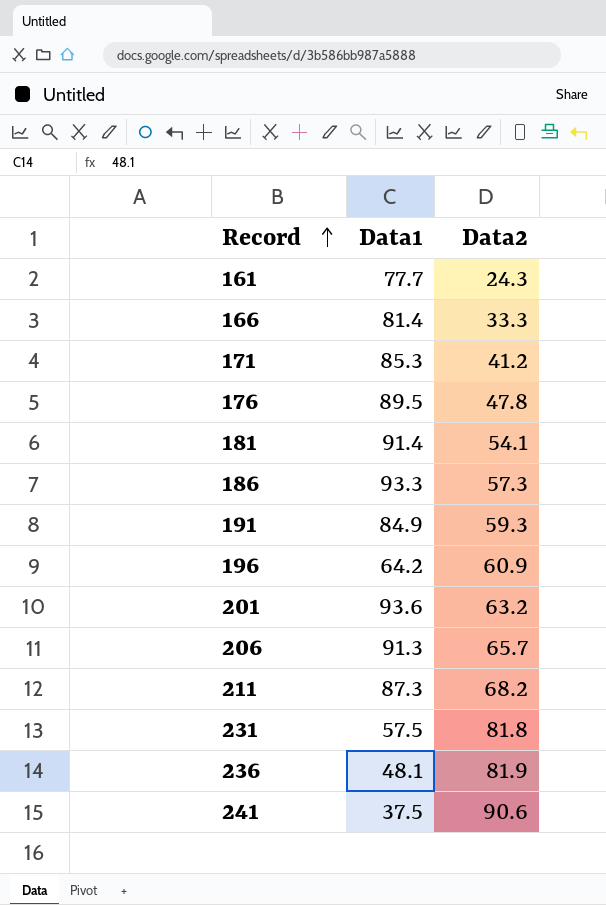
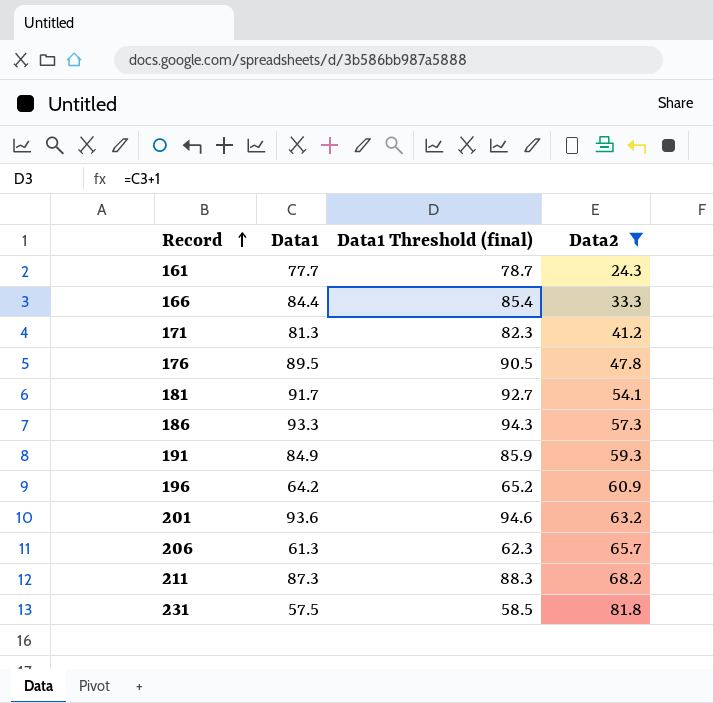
filter: none -> Data2 <= 81.8
column Data1 Threshold (final) | formula: none -> [Data1] + 1
166 | Data1: 81.4 -> 84.4
171 | Data1: 85.3 -> 81.3
181 | Data1: 91.4 -> 91.7
206 | Data1: 91.3 -> 61.3

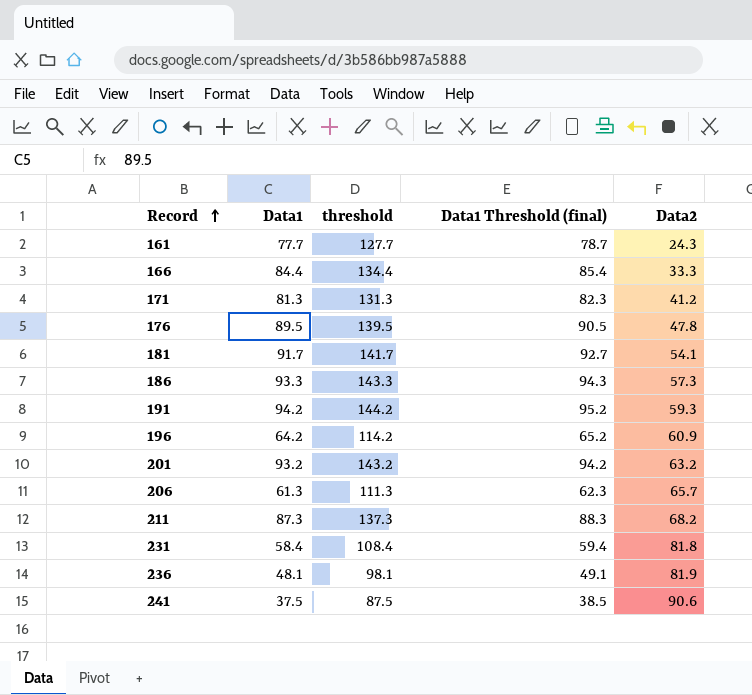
filter: Data2 <= 81.8 -> none
column threshold | formula: none -> [Data1] + 50
191 | Data1: 84.9 -> 94.2
191 | Data1 Threshold (final): 85.9 -> 95.2
201 | Data1: 93.6 -> 93.2
201 | Data1 Threshold (final): 94.6 -> 94.2
231 | Data1: 57.5 -> 58.4
231 | Data1 Threshold (final): 58.5 -> 59.4

